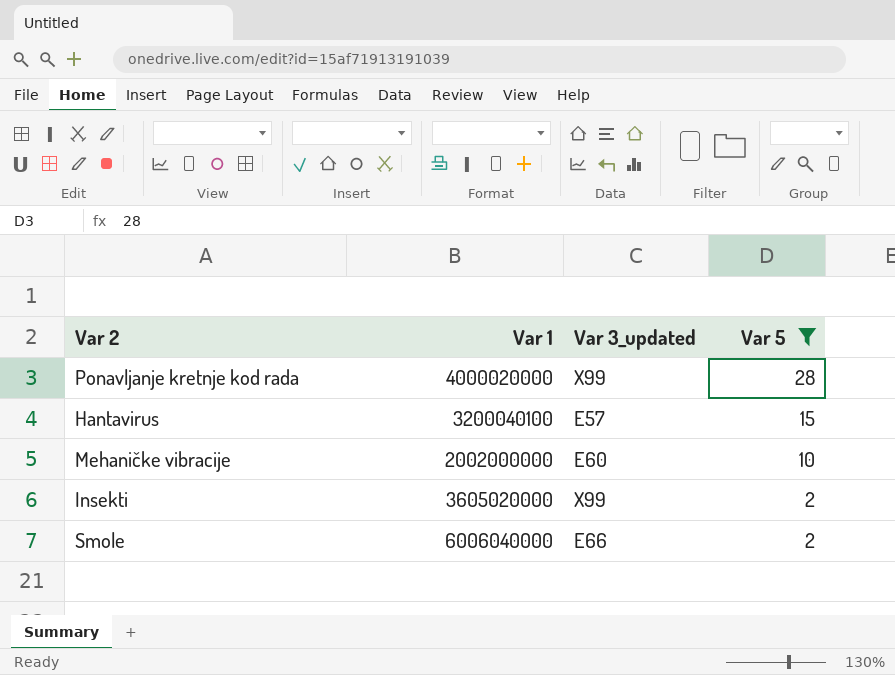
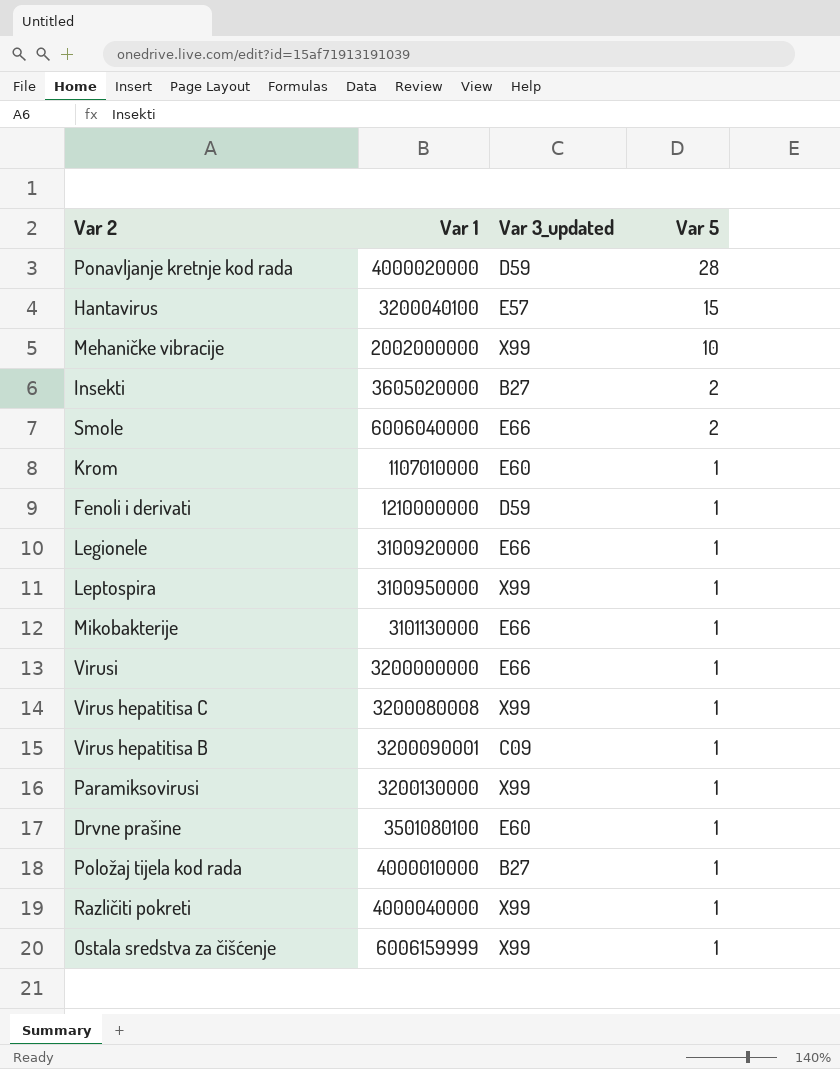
filter: Var 5 != 1 -> none
Ponavljanje kretnje kod rada | Var 3_updated: X99 -> D59
Mehaničke vibracije | Var 3_updated: E60 -> X99
Insekti | Var 3_updated: X99 -> B27

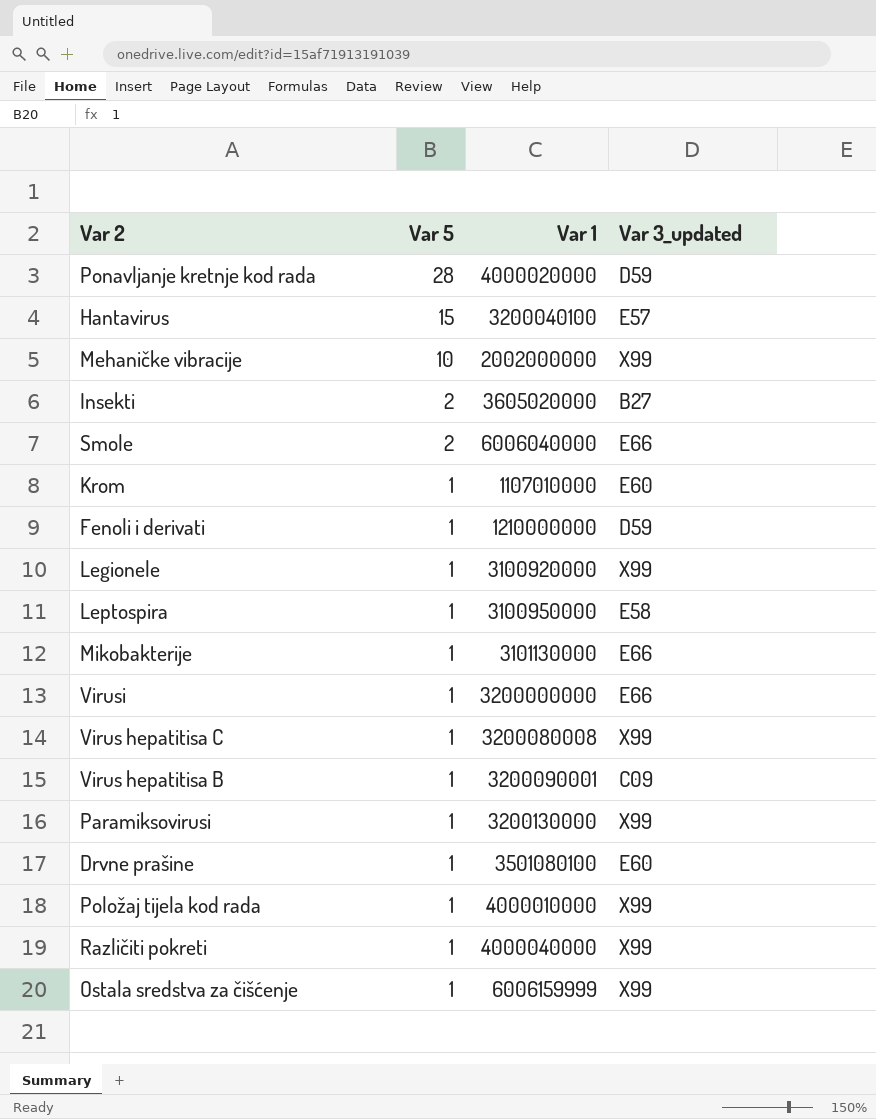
column Var 5 | position: 4 -> 2
Legionele | Var 3_updated: E66 -> X99
Leptospira | Var 3_updated: X99 -> E58
Položaj tijela kod rada | Var 3_updated: B27 -> X99

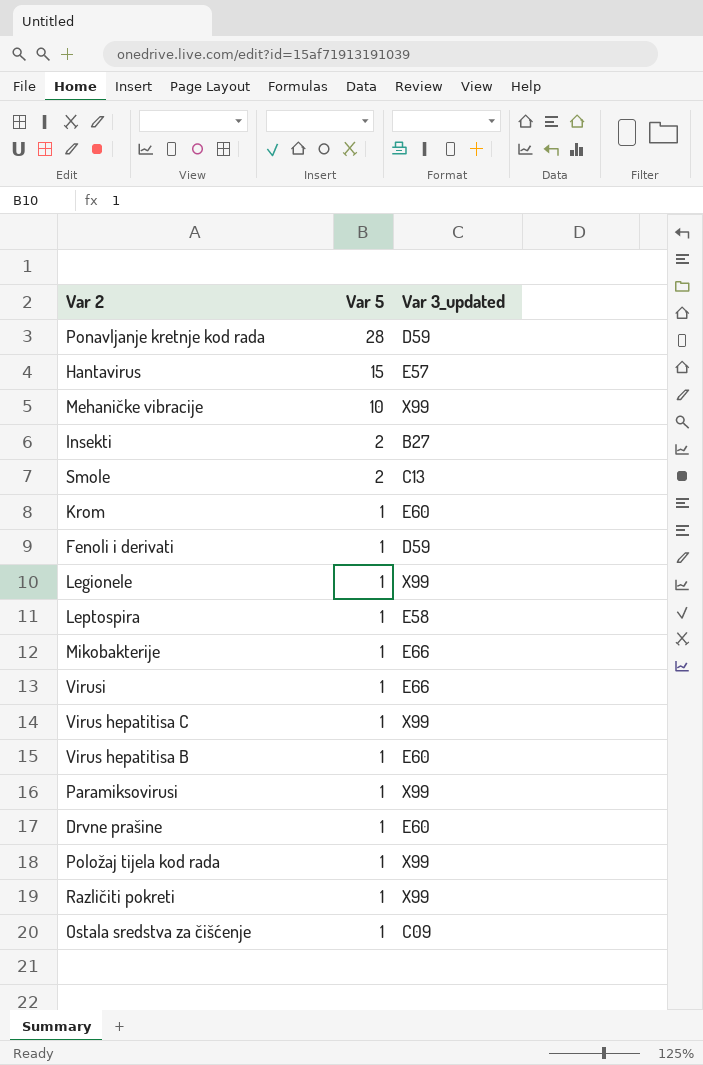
column Var 1 | position: 3 -> none
Smole | Var 3_updated: E66 -> C13
Virus hepatitisa B | Var 3_updated: C09 -> E60
Ostala sredstva za čišćenje | Var 3_updated: X99 -> C09

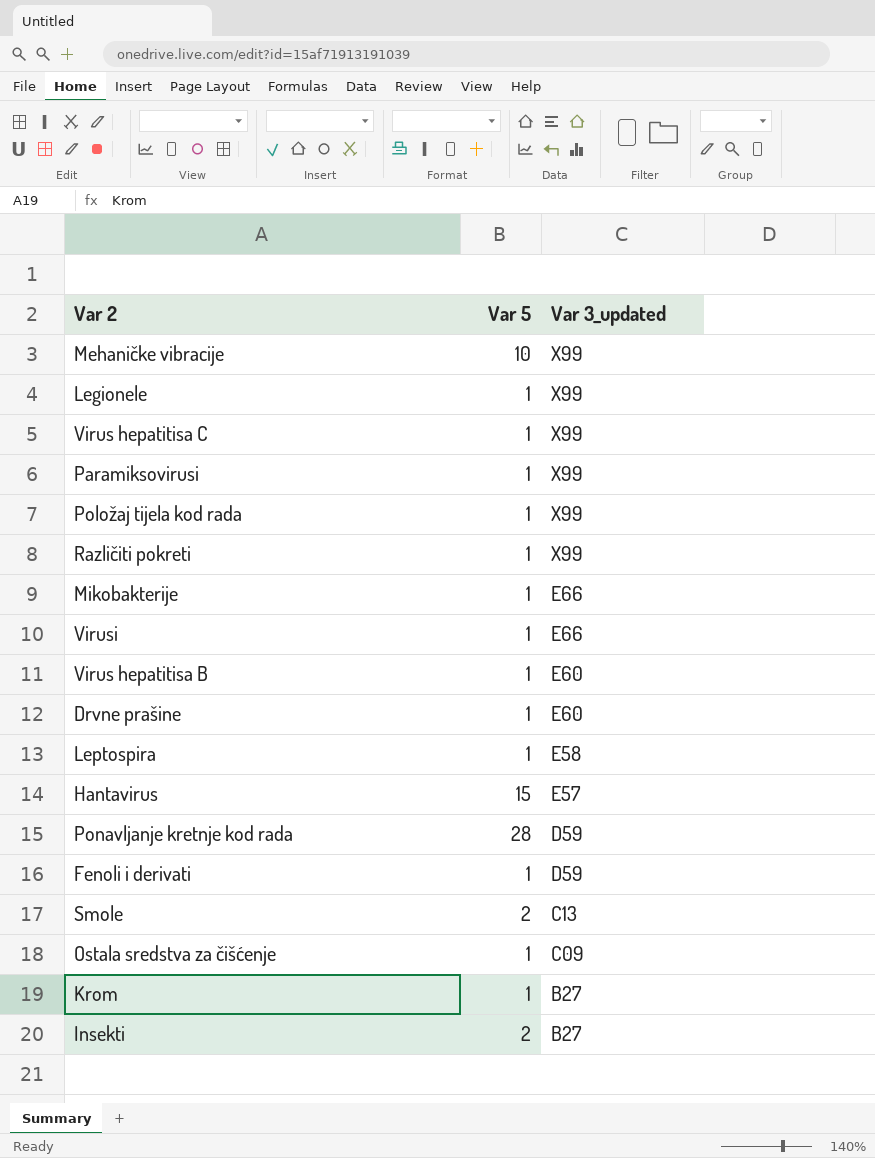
row order: Var 5 descending -> Var 3_updated descending
Krom | Var 3_updated: E60 -> B27

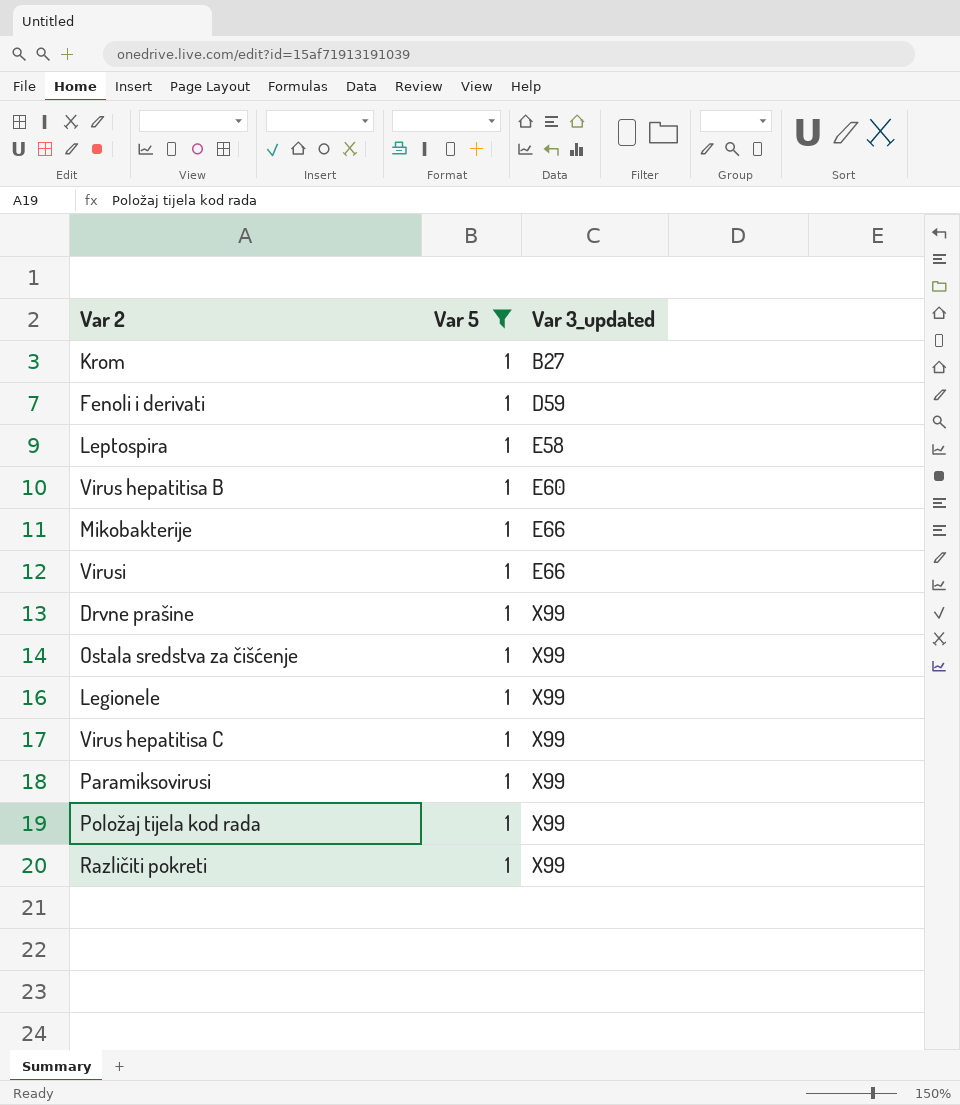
filter: none -> Var 5 = 1
row order: Var 3_updated descending -> Var 3_updated ascending
Drvne prašine | Var 3_updated: E60 -> X99
Ostala sredstva za čišćenje | Var 3_updated: C09 -> X99

